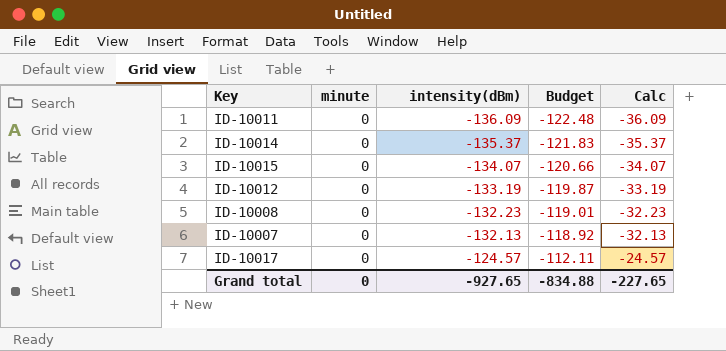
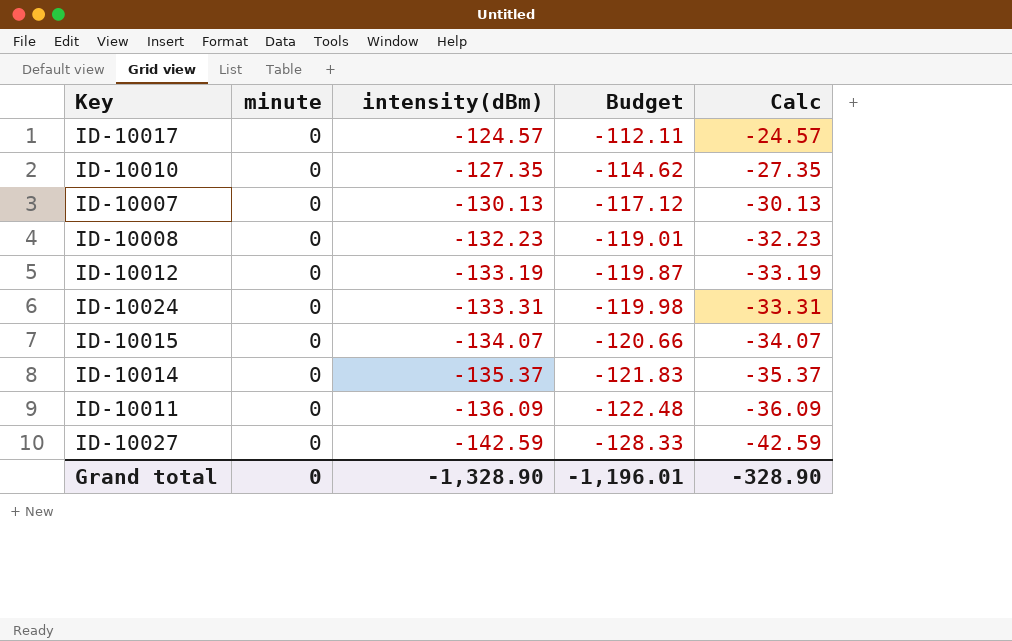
row order: intensity(dBm) ascending -> intensity(dBm) descending
row ID-10010: none -> 0 | -127.35 | -114.62 | -27.35
ID-10007 | intensity(dBm): -132.13 -> -130.13
ID-10007 | Budget: -118.92 -> -117.12
ID-10007 | Calc: -32.13 -> -30.13
row ID-10024: none -> 0 | -133.31 | -119.98 | -33.31
row ID-10027: none -> 0 | -142.59 | -128.33 | -42.59
Grand total | intensity(dBm): -927.65 -> -1,328.90
Grand total | Budget: -834.88 -> -1,196.01
Grand total | Calc: -227.65 -> -328.90

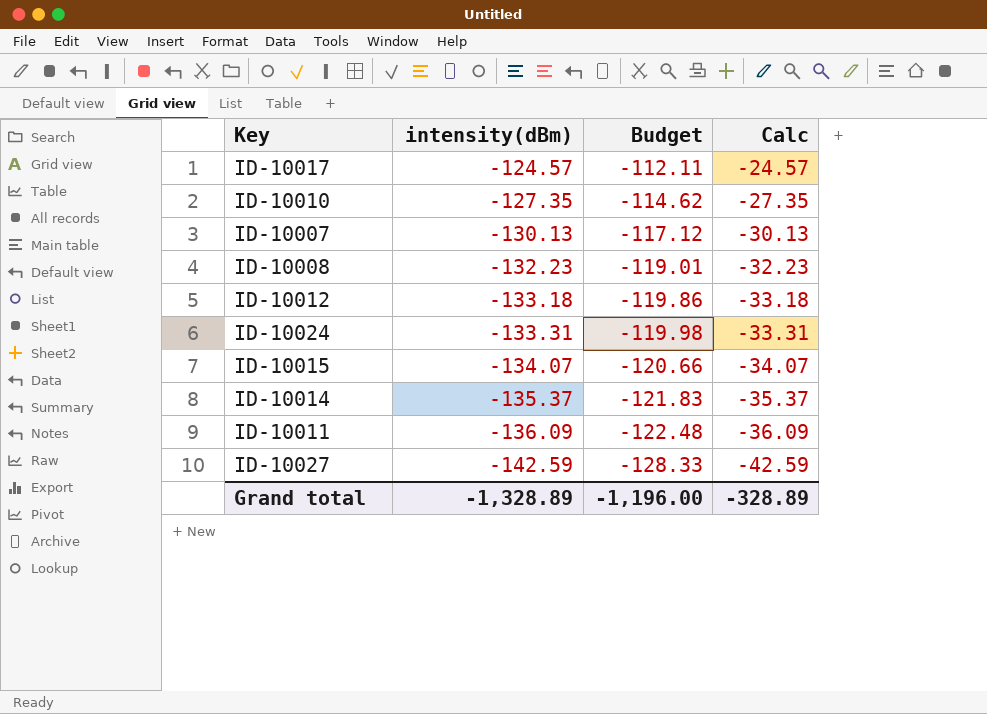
column minute | position: 2 -> none
ID-10012 | intensity(dBm): -133.19 -> -133.18
ID-10012 | Budget: -119.87 -> -119.86
ID-10012 | Calc: -33.19 -> -33.18
Grand total | intensity(dBm): -1,328.90 -> -1,328.89
Grand total | Budget: -1,196.01 -> -1,196.00
Grand total | Calc: -328.90 -> -328.89

